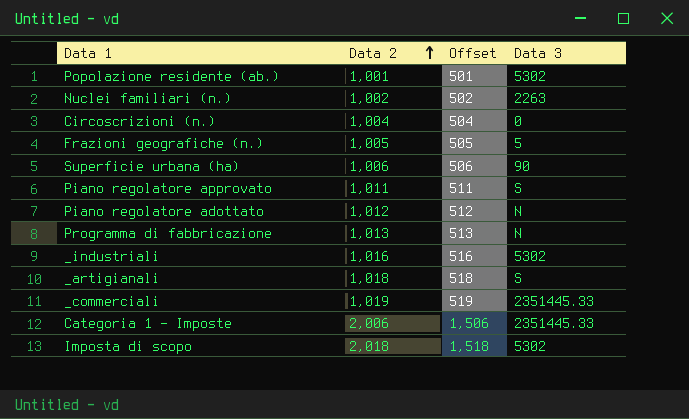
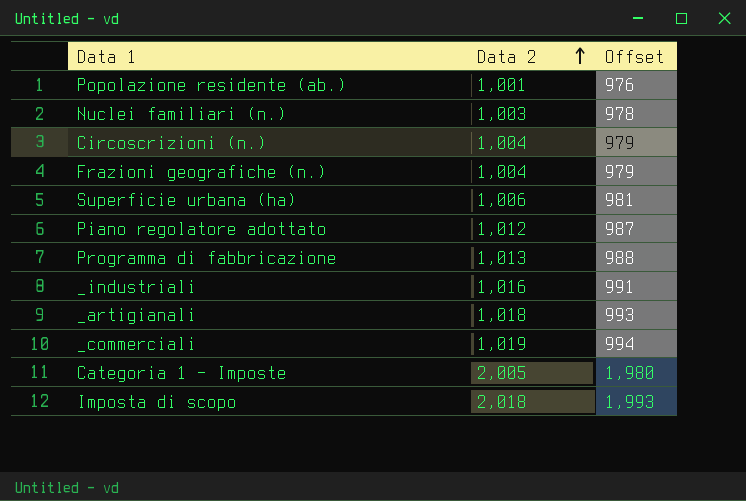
column Data 3 | position: 4 -> none
column Offset | formula: [Data 2] - 500 -> [Data 2] - 25
row Piano regolatore approvato: 1,011 | 511 | S -> none
Nuclei familiari (n.) | Data 2: 1,002 -> 1,003
Frazioni geografiche (n.) | Data 2: 1,005 -> 1,004
Categoria 1 - Imposte | Data 2: 2,006 -> 2,005

